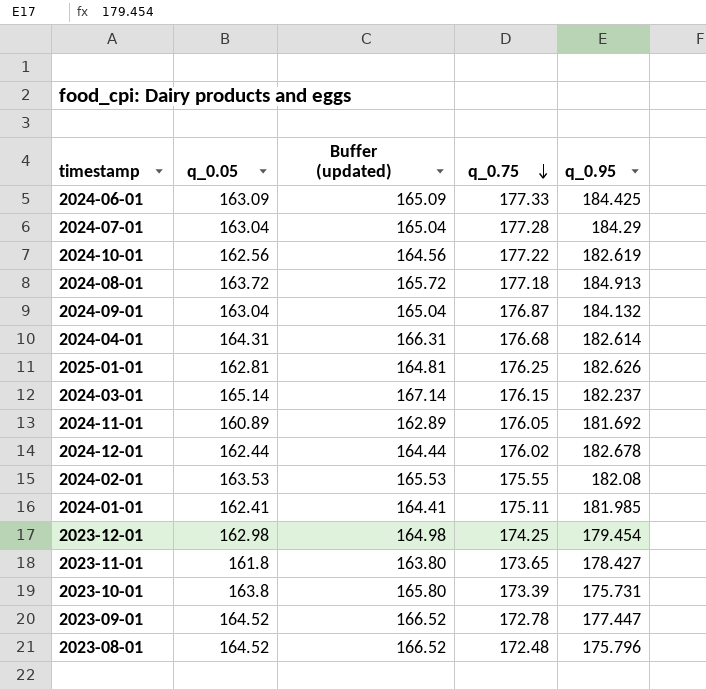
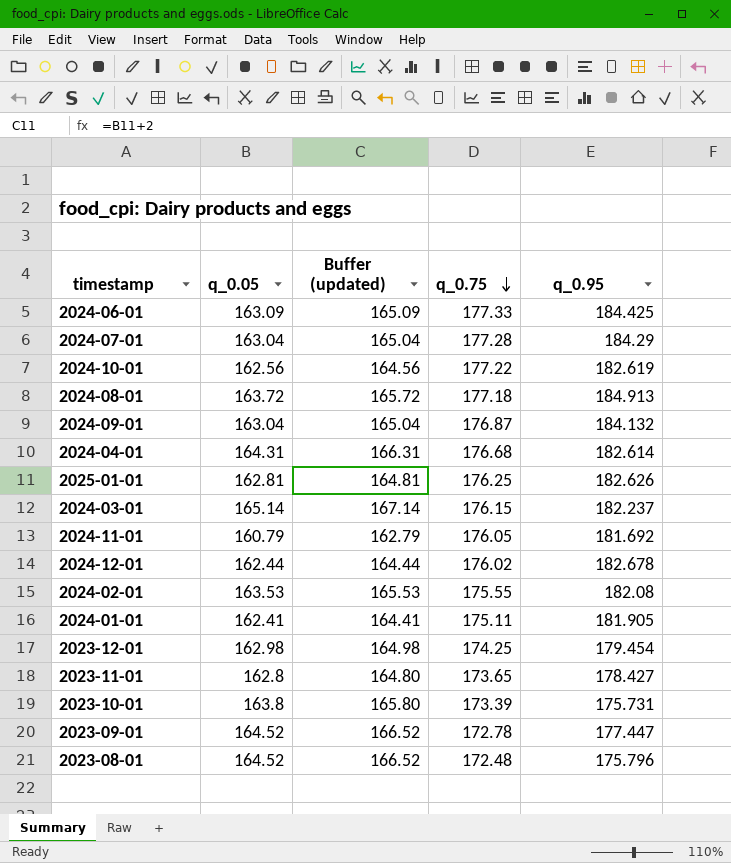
2024-11-01 | q_0.05: 160.89 -> 160.79
2024-11-01 | Buffer (updated): 162.89 -> 162.79
2024-01-01 | q_0.95: 181.985 -> 181.905
2023-11-01 | q_0.05: 161.8 -> 162.8
2023-11-01 | Buffer (updated): 163.80 -> 164.80

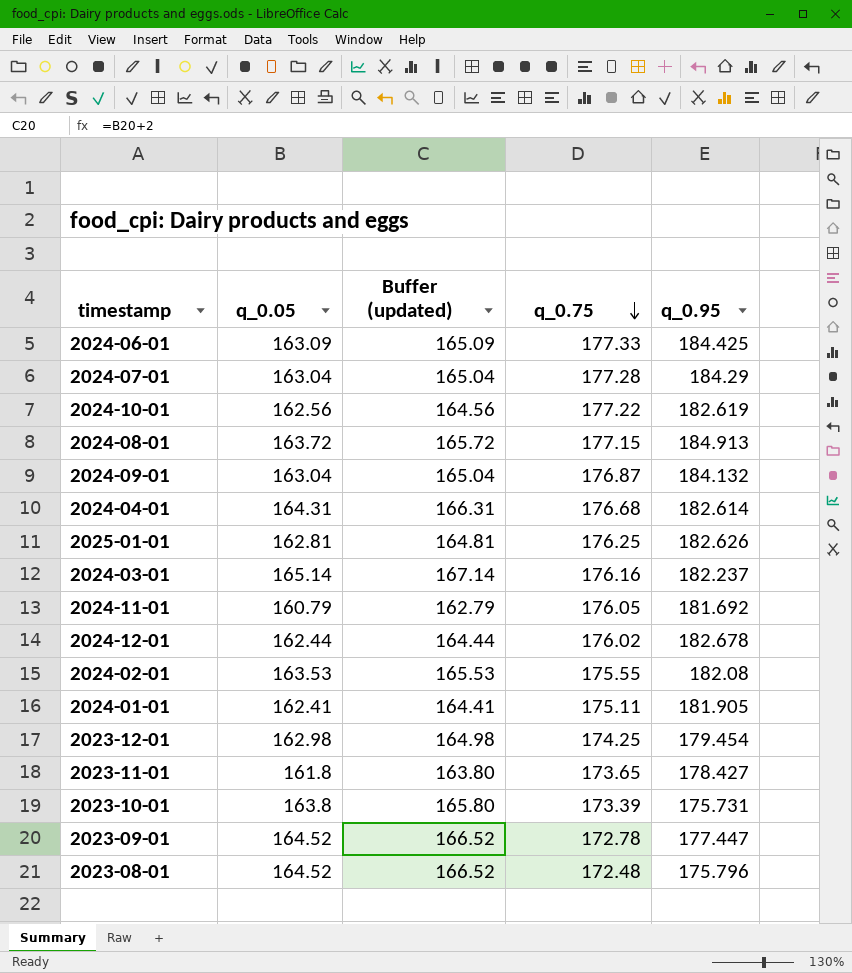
2024-08-01 | q_0.75: 177.18 -> 177.15
2024-03-01 | q_0.75: 176.15 -> 176.16
2023-11-01 | q_0.05: 162.8 -> 161.8
2023-11-01 | Buffer (updated): 164.80 -> 163.80

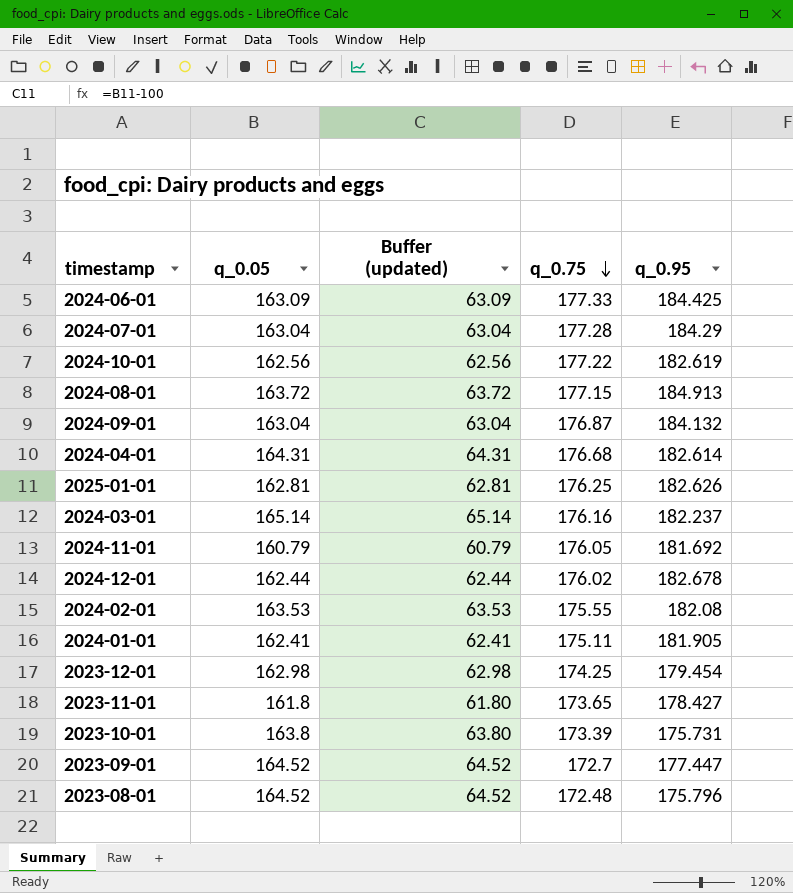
column Buffer (updated) | formula: [q_0.05] + 2 -> [q_0.05] - 100
2023-09-01 | q_0.75: 172.78 -> 172.7

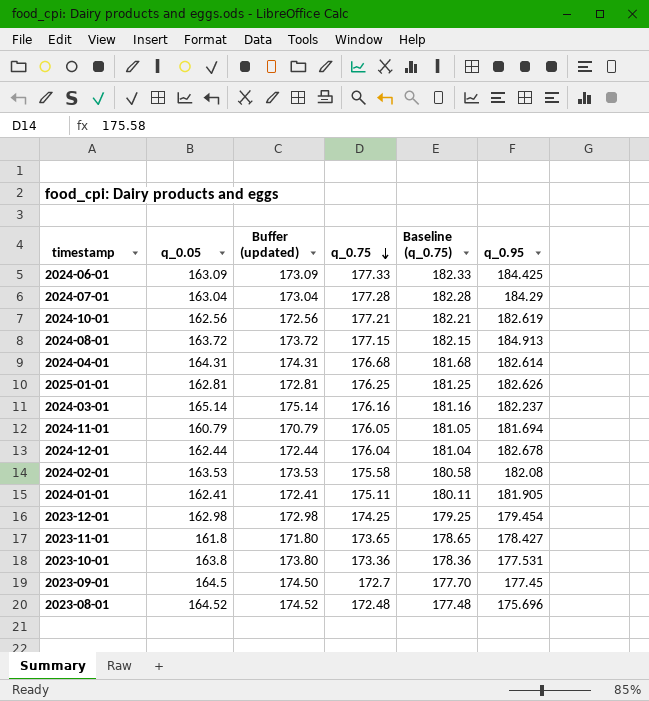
column Buffer (updated) | formula: [q_0.05] - 100 -> [q_0.05] + 10
column Baseline (q_0.75) | formula: none -> [q_0.75] + 5
row 2024-09-01: 163.04 | 63.04 | 176.87 | 184.132 -> none
2024-10-01 | q_0.75: 177.22 -> 177.21
2024-11-01 | q_0.95: 181.692 -> 181.694
2024-12-01 | q_0.75: 176.02 -> 176.04
2024-02-01 | q_0.75: 175.55 -> 175.58
2023-10-01 | q_0.75: 173.39 -> 173.36
2023-10-01 | q_0.95: 175.731 -> 177.531
2023-09-01 | q_0.05: 164.52 -> 164.5
2023-09-01 | q_0.95: 177.447 -> 177.45
2023-08-01 | q_0.95: 175.796 -> 175.696

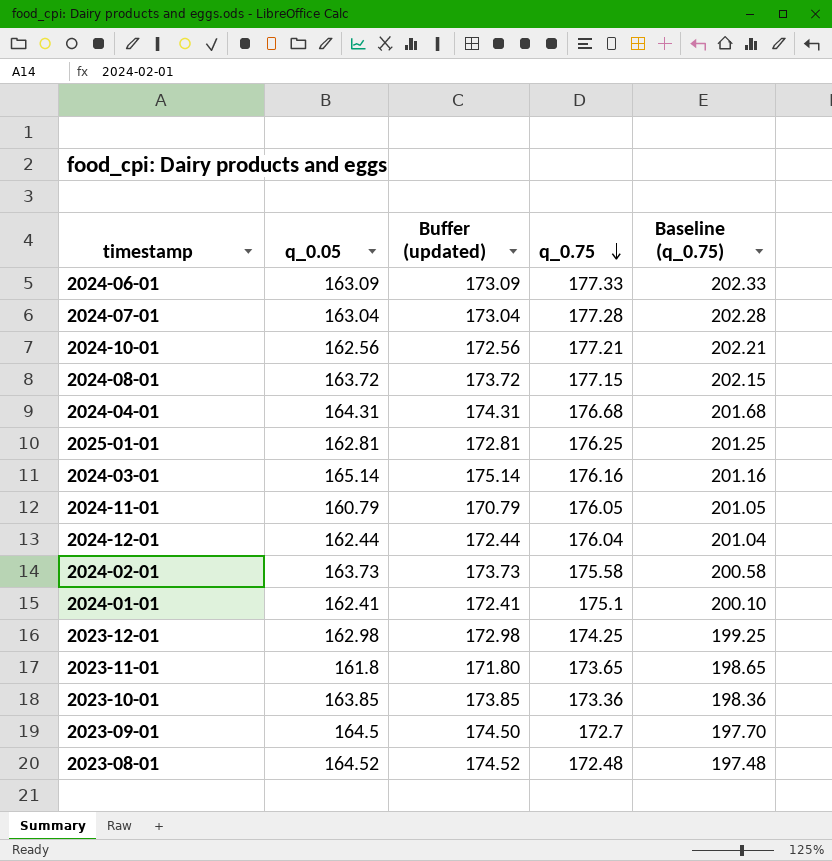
column q_0.95 | position: 6 -> none
column Baseline (q_0.75) | formula: [q_0.75] + 5 -> [q_0.75] + 25
2024-02-01 | q_0.05: 163.53 -> 163.73
2024-02-01 | Buffer (updated): 173.53 -> 173.73
2024-01-01 | q_0.75: 175.11 -> 175.1
2023-10-01 | q_0.05: 163.8 -> 163.85
2023-10-01 | Buffer (updated): 173.80 -> 173.85

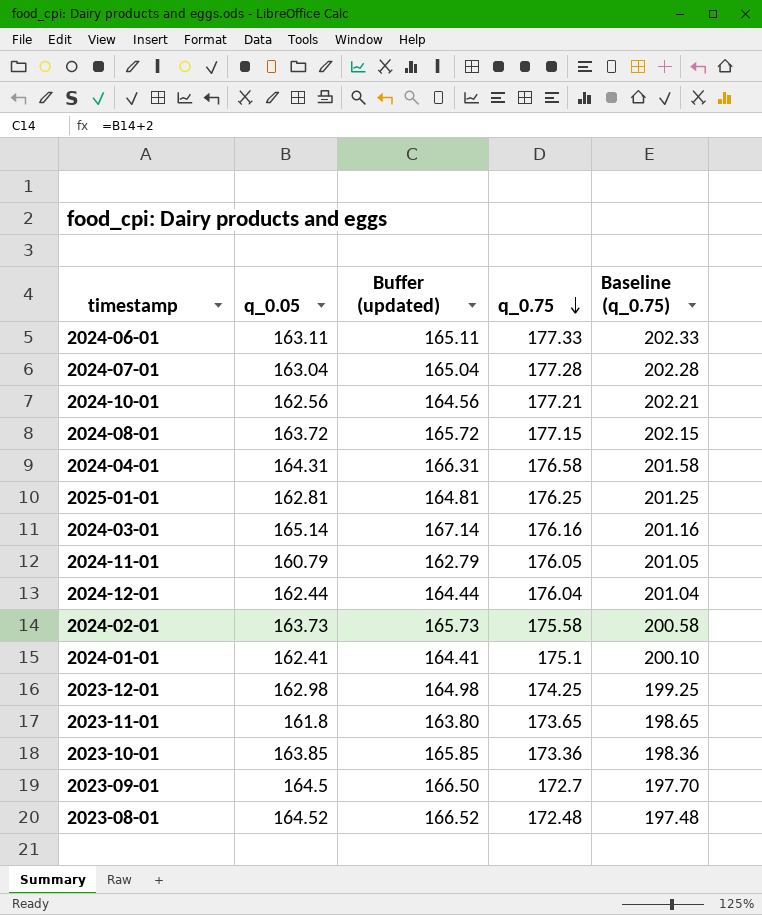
column Buffer (updated) | formula: [q_0.05] + 10 -> [q_0.05] + 2
2024-06-01 | q_0.05: 163.09 -> 163.11
2024-04-01 | q_0.75: 176.68 -> 176.58
2024-04-01 | Baseline (q_0.75): 201.68 -> 201.58

